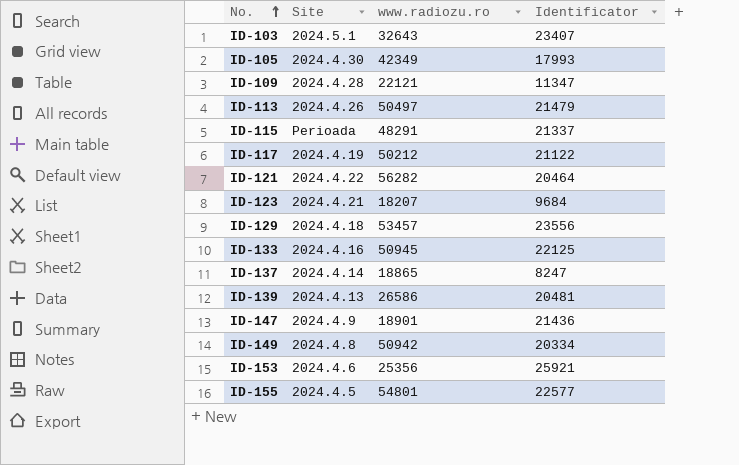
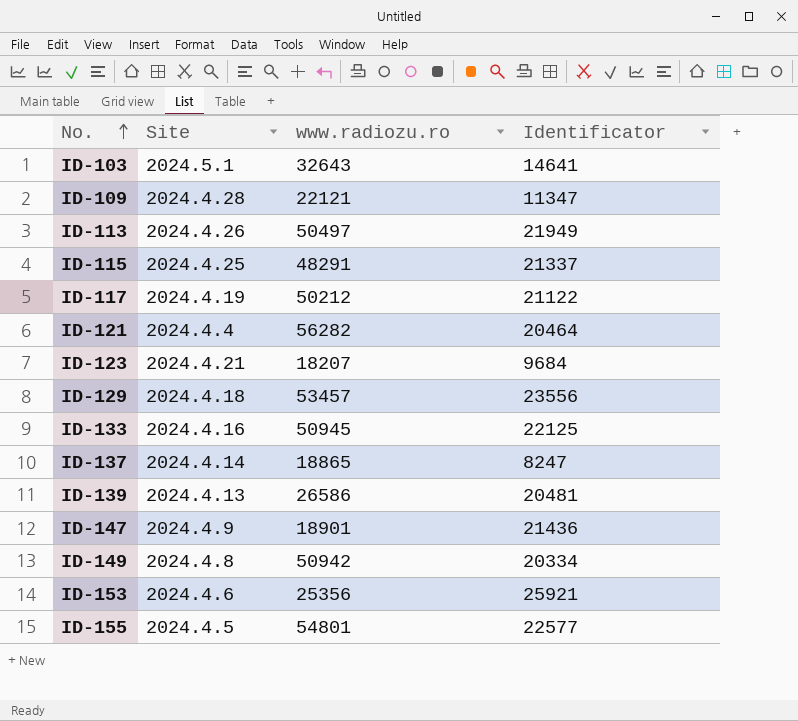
row ID-105: 2024.4.30 | 42349 | 17993 -> none
ID-103 | Identificator: 23407 -> 14641
ID-113 | Identificator: 21479 -> 21949
ID-115 | Site: Perioada -> 2024.4.25
ID-121 | Site: 2024.4.22 -> 2024.4.4

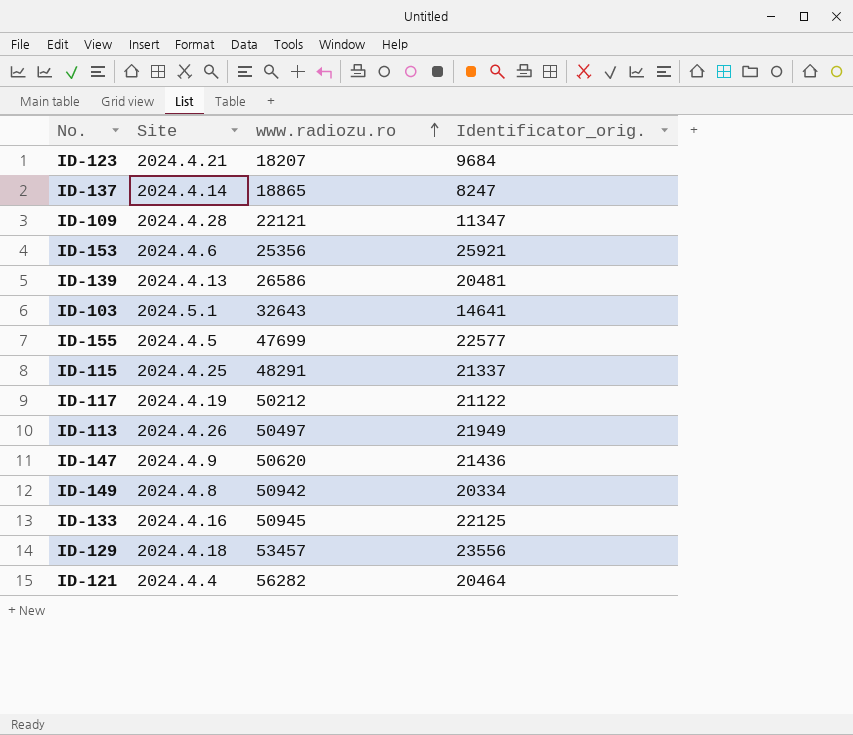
row order: No. ascending -> www.radiozu.ro ascending
column name: Identificator -> Identificator_orig.
ID-155 | www.radiozu.ro: 54801 -> 47699
ID-147 | www.radiozu.ro: 18901 -> 50620

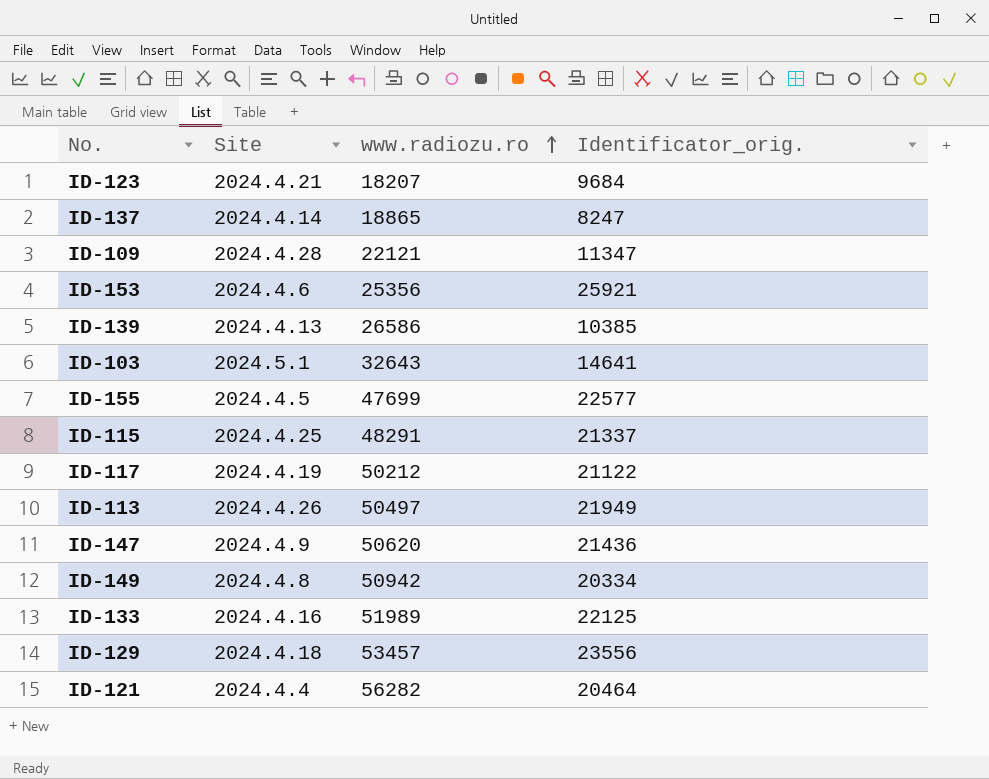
ID-139 | Identificator_orig.: 20481 -> 10385
ID-133 | www.radiozu.ro: 50945 -> 51989

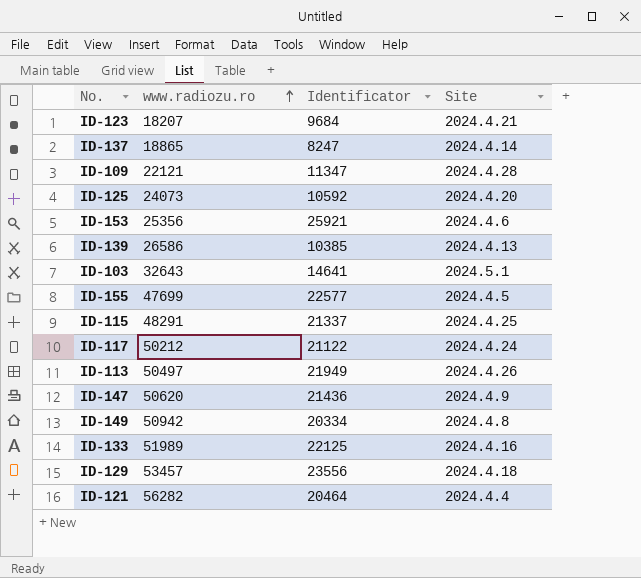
column name: Identificator_orig. -> Identificator
column Site | position: 2 -> 4
row ID-125: none -> 24073 | 10592 | 2024.4.20
ID-117 | Site: 2024.4.19 -> 2024.4.24

